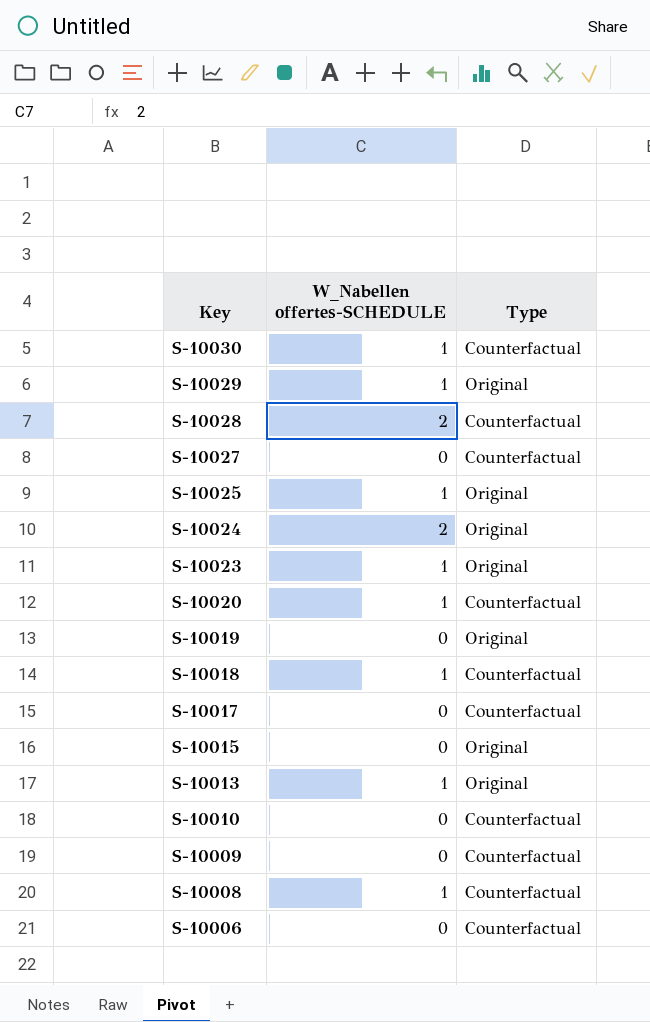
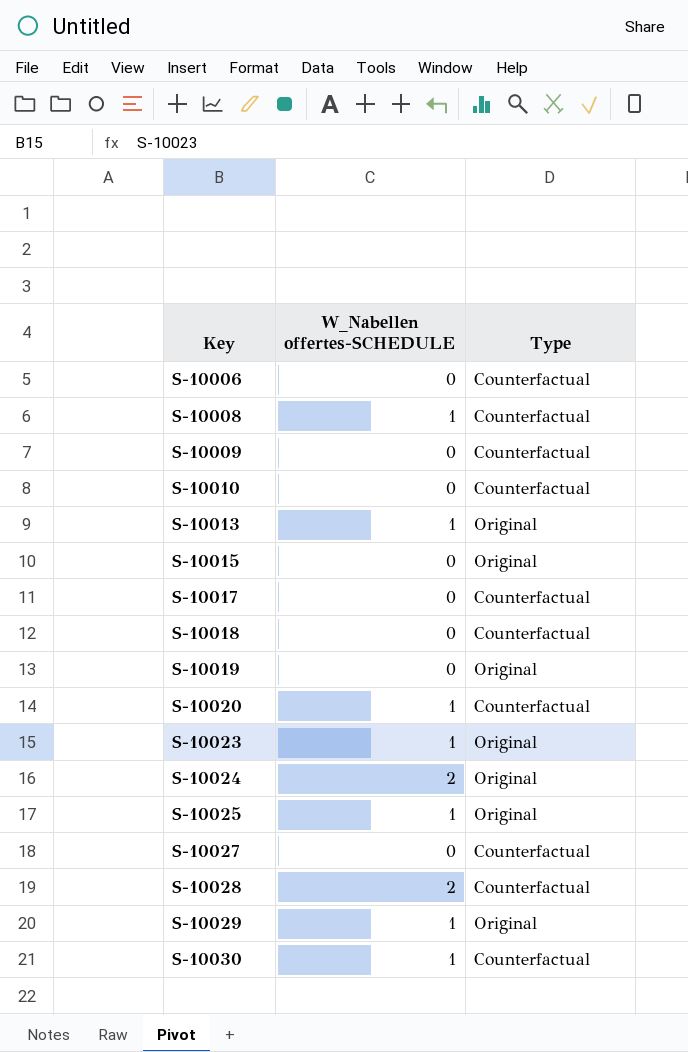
row order: Key descending -> Key ascending
S-10018 | W_Nabellen offertes-SCHEDULE: 1 -> 0

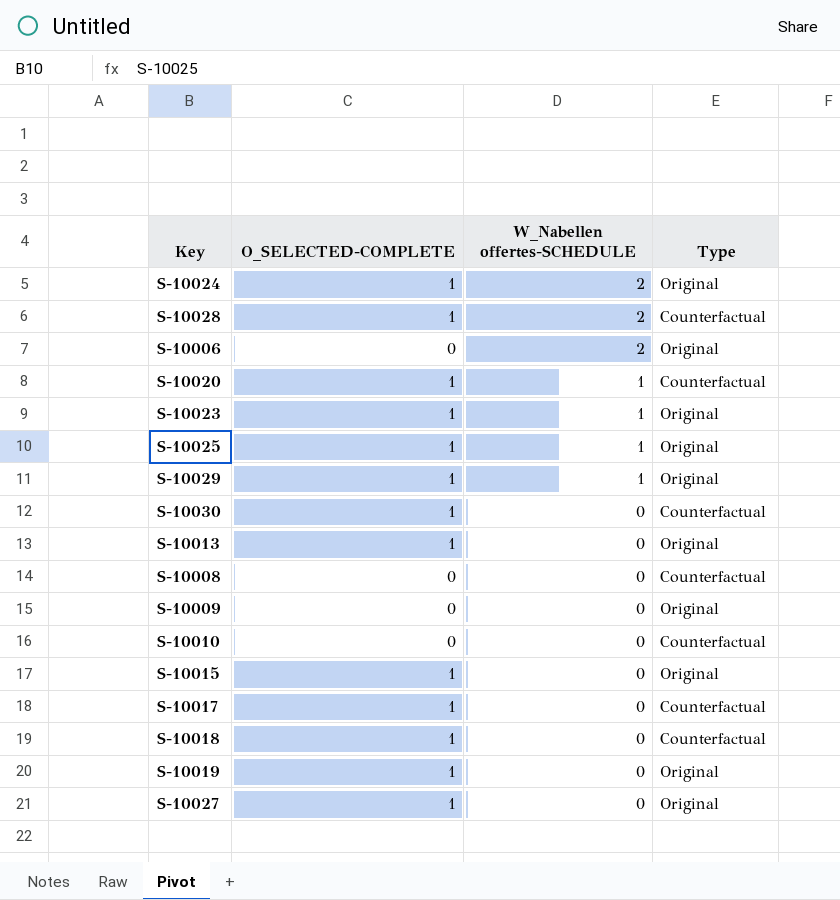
row order: Key ascending -> W_Nabellen offertes-SCHEDULE descending
column O_SELECTED-COMPLETE | position: none -> 2
S-10006 | W_Nabellen offertes-SCHEDULE: 0 -> 2
S-10006 | Type: Counterfactual -> Original
S-10030 | W_Nabellen offertes-SCHEDULE: 1 -> 0
S-10013 | W_Nabellen offertes-SCHEDULE: 1 -> 0
S-10008 | W_Nabellen offertes-SCHEDULE: 1 -> 0
S-10009 | Type: Counterfactual -> Original
S-10027 | Type: Counterfactual -> Original

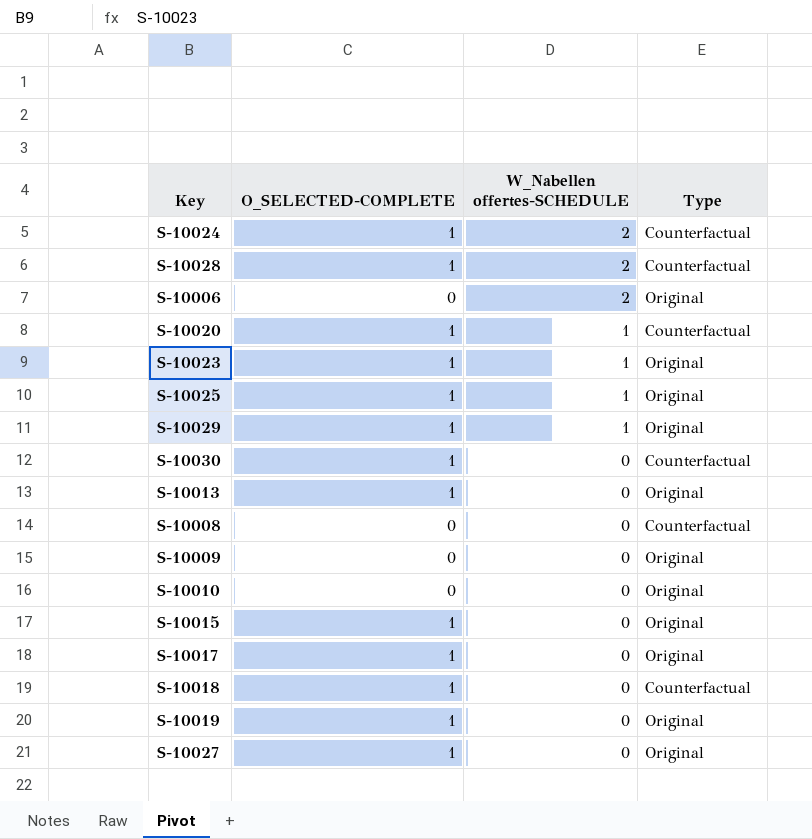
S-10024 | Type: Original -> Counterfactual
S-10010 | Type: Counterfactual -> Original
S-10017 | Type: Counterfactual -> Original

